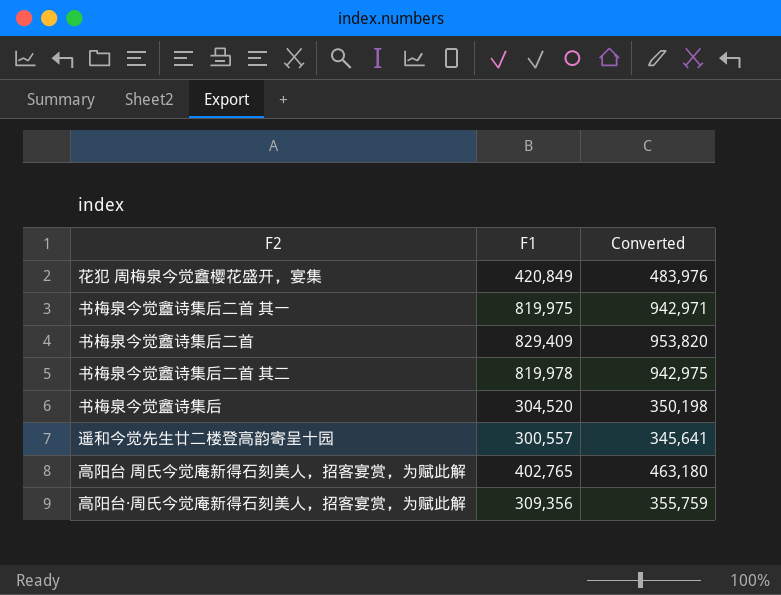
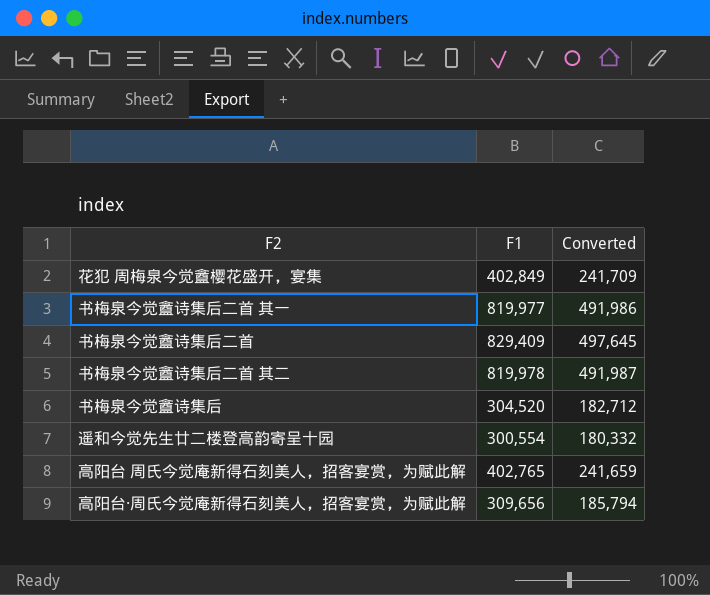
column Converted | formula: [F1] * 1.15 -> [F1] * 0.6
花犯 周梅泉今觉盦樱花盛开，宴集 | F1: 420,849 -> 402,849
书梅泉今觉盦诗集后二首 其一 | F1: 819,975 -> 819,977
遥和今觉先生廿二楼登高韵寄呈十园 | F1: 300,557 -> 300,554
高阳台·周氏今觉庵新得石刻美人，招客宴赏，为赋此解 | F1: 309,356 -> 309,656

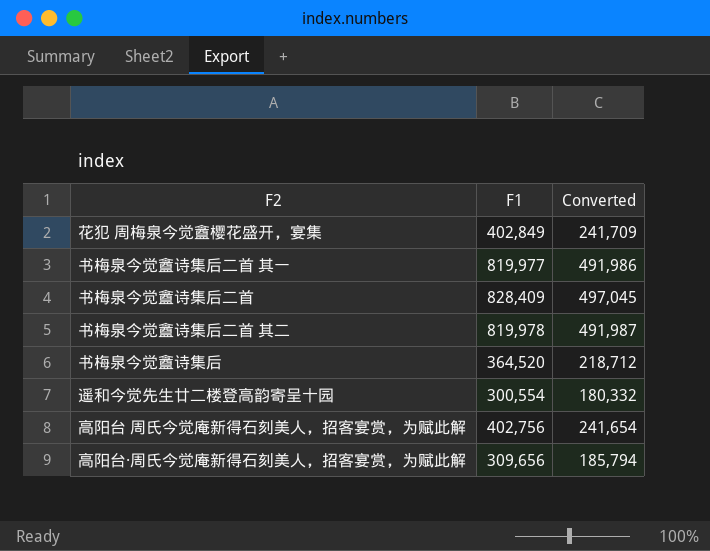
书梅泉今觉盦诗集后二首 | F1: 829,409 -> 828,409
书梅泉今觉盦诗集后二首 | Converted: 497,645 -> 497,045
书梅泉今觉盦诗集后 | F1: 304,520 -> 364,520
书梅泉今觉盦诗集后 | Converted: 182,712 -> 218,712
高阳台 周氏今觉庵新得石刻美人，招客宴赏，为赋此解 | F1: 402,765 -> 402,756
高阳台 周氏今觉庵新得石刻美人，招客宴赏，为赋此解 | Converted: 241,659 -> 241,654

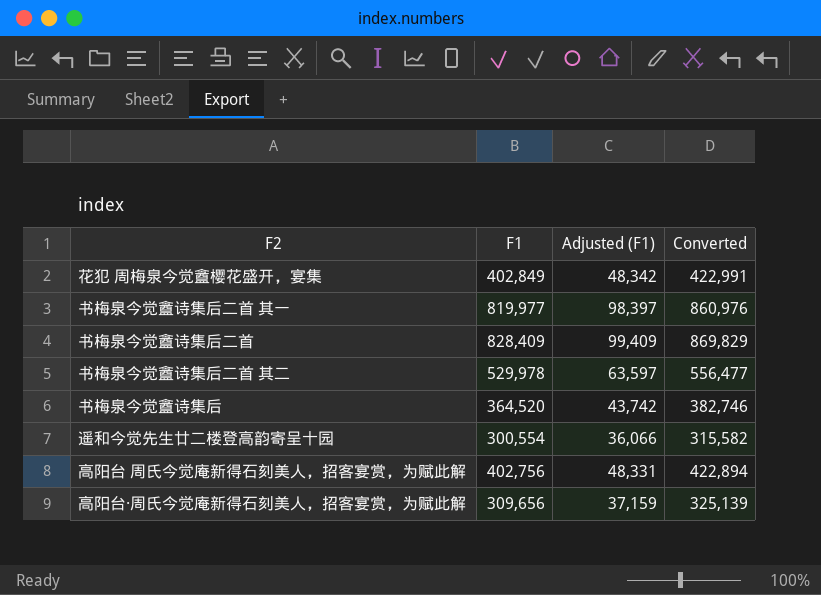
column Adjusted (F1) | formula: none -> [F1] * 0.12
column Converted | formula: [F1] * 0.6 -> [F1] * 1.05
书梅泉今觉盦诗集后二首 其二 | F1: 819,978 -> 529,978

